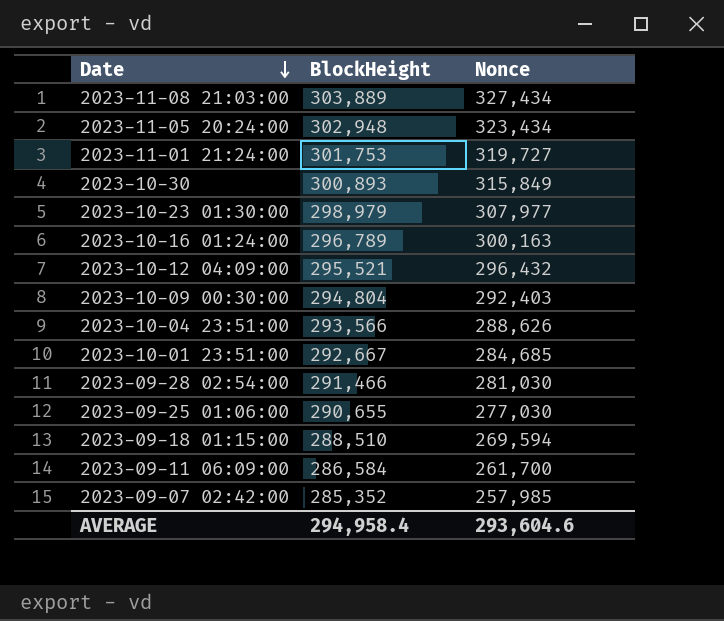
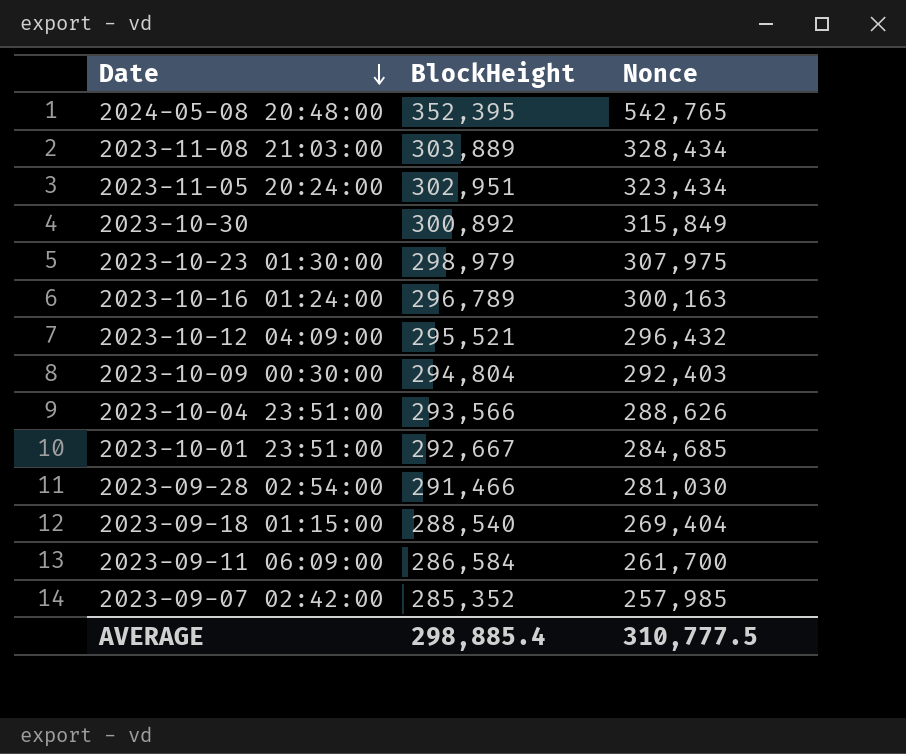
row 2023-11-01 21:24:00: 301,753 | 319,727 -> none
row 2023-09-25 01:06:00: 290,655 | 277,030 -> none
row 2024-05-08 20:48:00: none -> 352,395 | 542,765
2023-11-08 21:03:00 | Nonce: 327,434 -> 328,434
2023-11-05 20:24:00 | BlockHeight: 302,948 -> 302,951
2023-10-30 | BlockHeight: 300,893 -> 300,892
2023-10-23 01:30:00 | Nonce: 307,977 -> 307,975
2023-09-18 01:15:00 | BlockHeight: 288,510 -> 288,540
2023-09-18 01:15:00 | Nonce: 269,594 -> 269,404
AVERAGE | BlockHeight: 294,958.4 -> 298,885.4
AVERAGE | Nonce: 293,604.6 -> 310,777.5

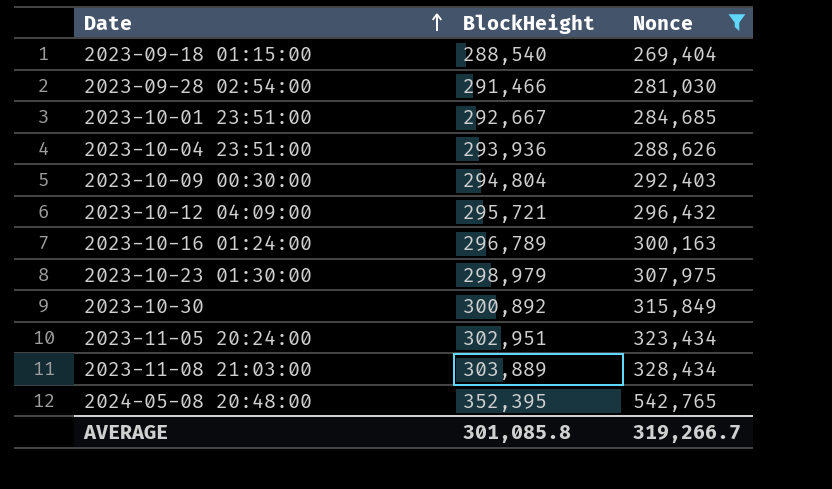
filter: none -> Nonce >= 269,404
row order: Date descending -> Date ascending
2023-10-04 23:51:00 | BlockHeight: 293,566 -> 293,936
2023-10-12 04:09:00 | BlockHeight: 295,521 -> 295,721
AVERAGE | BlockHeight: 298,885.4 -> 301,085.8
AVERAGE | Nonce: 310,777.5 -> 319,266.7

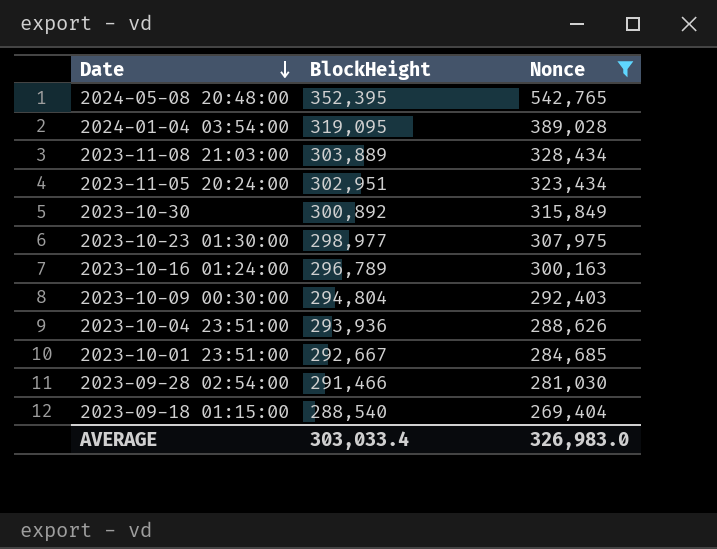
row order: Date ascending -> Date descending
row 2023-10-12 04:09:00: 295,721 | 296,432 -> none
row 2024-01-04 03:54:00: none -> 319,095 | 389,028
2023-10-23 01:30:00 | BlockHeight: 298,979 -> 298,977
AVERAGE | BlockHeight: 301,085.8 -> 303,033.4
AVERAGE | Nonce: 319,266.7 -> 326,983.0

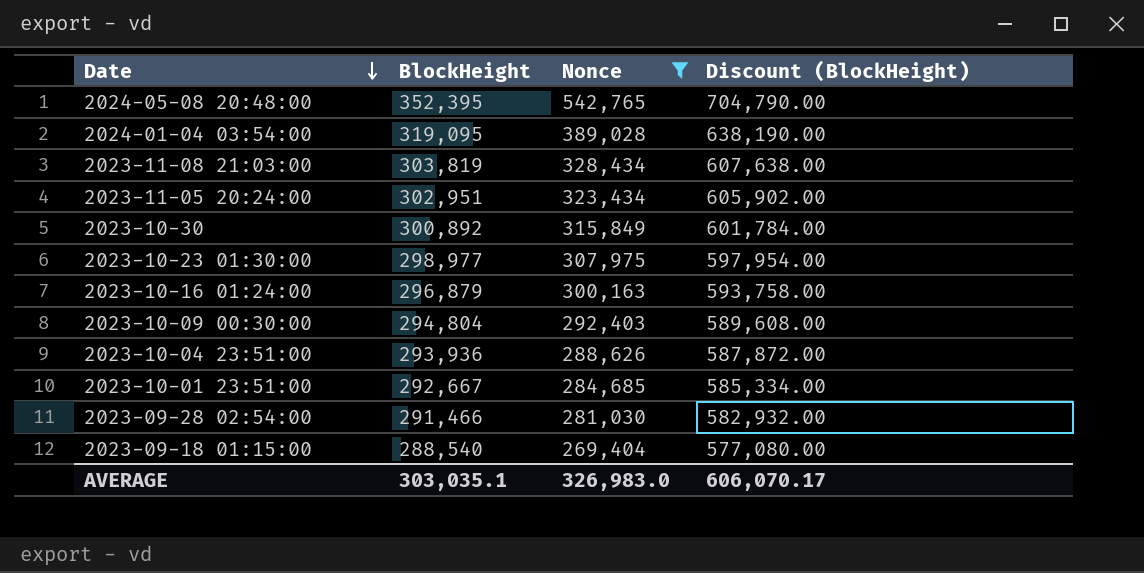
column Discount (BlockHeight) | formula: none -> [BlockHeight] * 2
2023-11-08 21:03:00 | BlockHeight: 303,889 -> 303,819
2023-10-16 01:24:00 | BlockHeight: 296,789 -> 296,879
AVERAGE | BlockHeight: 303,033.4 -> 303,035.1

